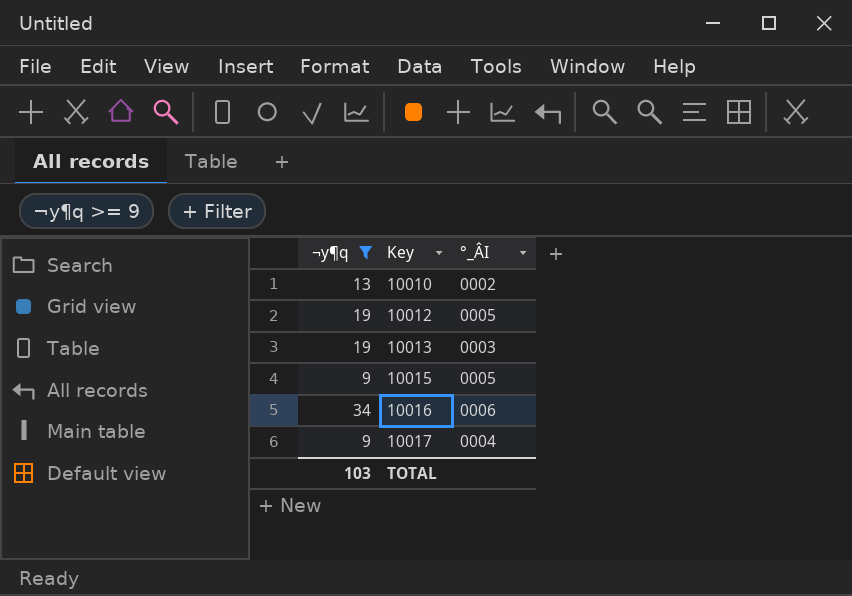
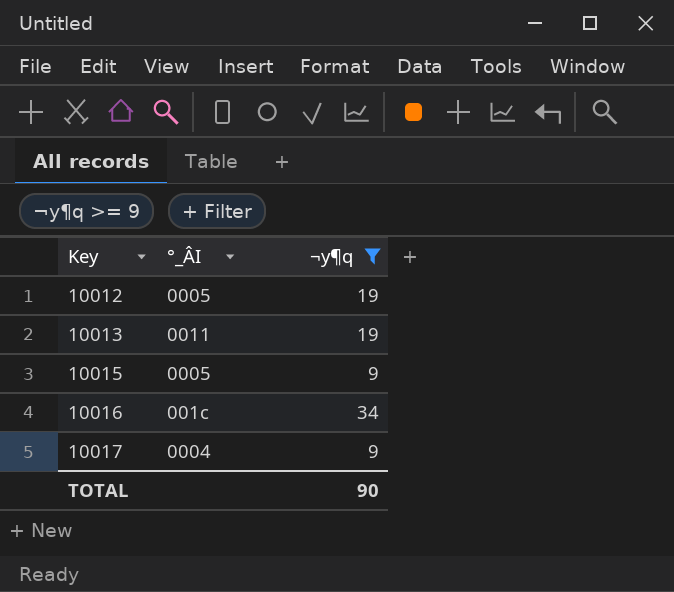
column ¬y¶q | position: 1 -> 3
row 10010: 13 | 0002 -> none
10013 | °_ÂI: 0003 -> 0011
10016 | °_ÂI: 0006 -> 001c
TOTAL | ¬y¶q: 103 -> 90

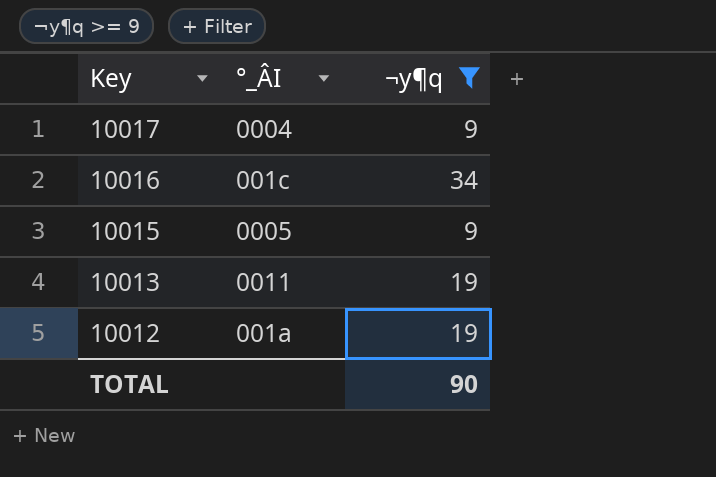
row order: Key ascending -> Key descending
10012 | °_ÂI: 0005 -> 001a

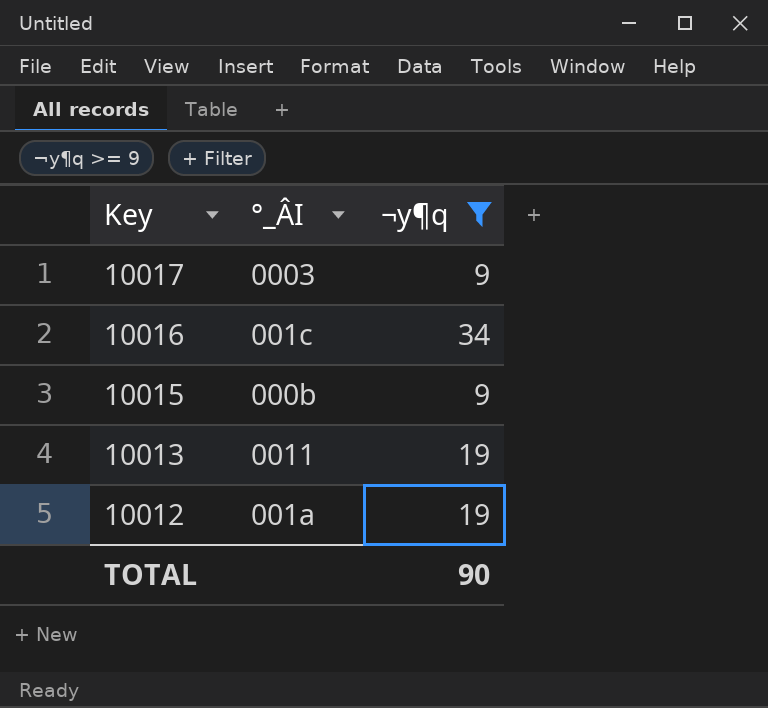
10017 | °_ÂI: 0004 -> 0003
10015 | °_ÂI: 0005 -> 000b

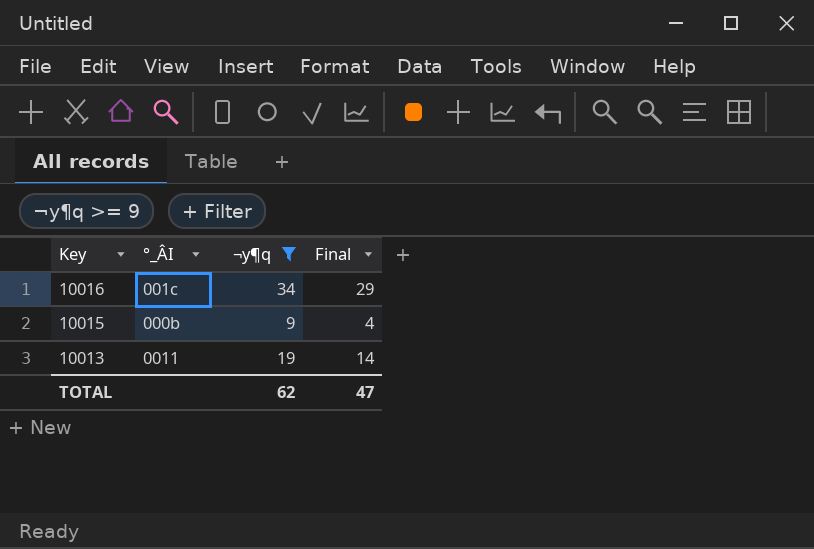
column Final | formula: none -> [¬y¶q] - 5
row 10017: 0003 | 9 -> none
row 10012: 001a | 19 -> none
TOTAL | ¬y¶q: 90 -> 62

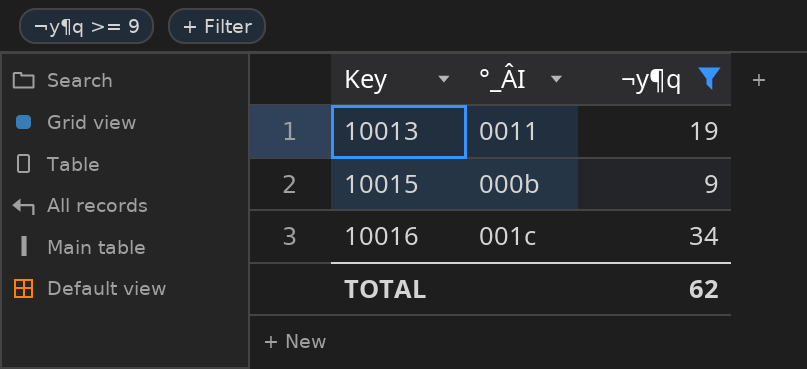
row order: Key descending -> Key ascending
column Final | formula: [¬y¶q] - 5 -> none

